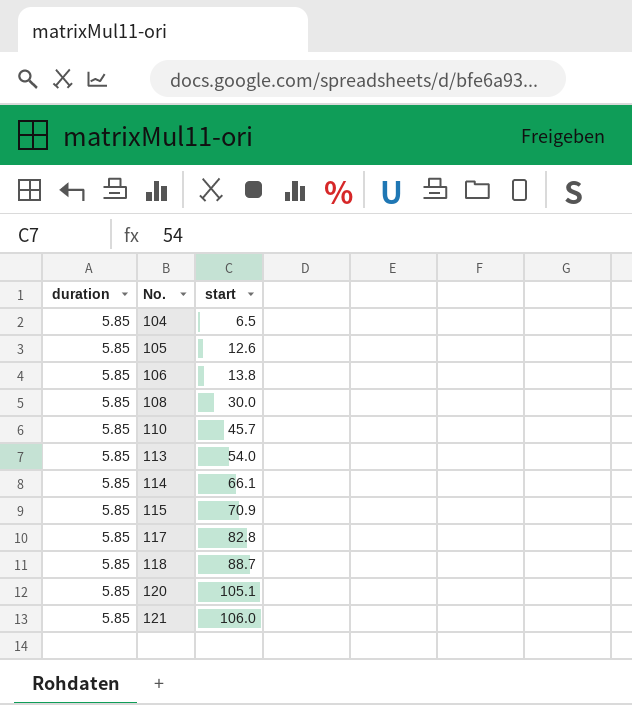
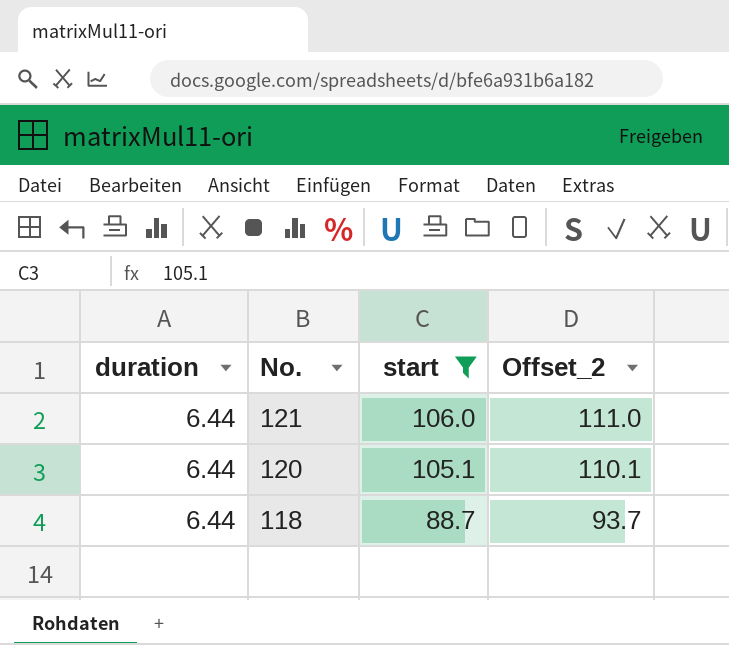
filter: none -> start >= 88.7
row order: No. ascending -> No. descending
column Offset_2 | formula: none -> [start] + 5
121 | duration: 5.85 -> 6.44
120 | duration: 5.85 -> 6.44
118 | duration: 5.85 -> 6.44

